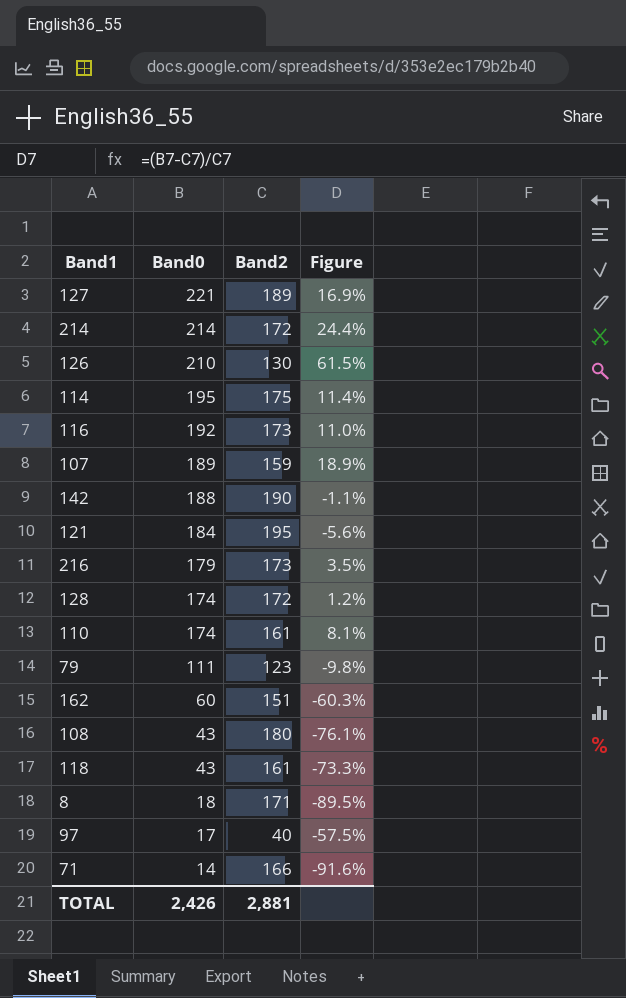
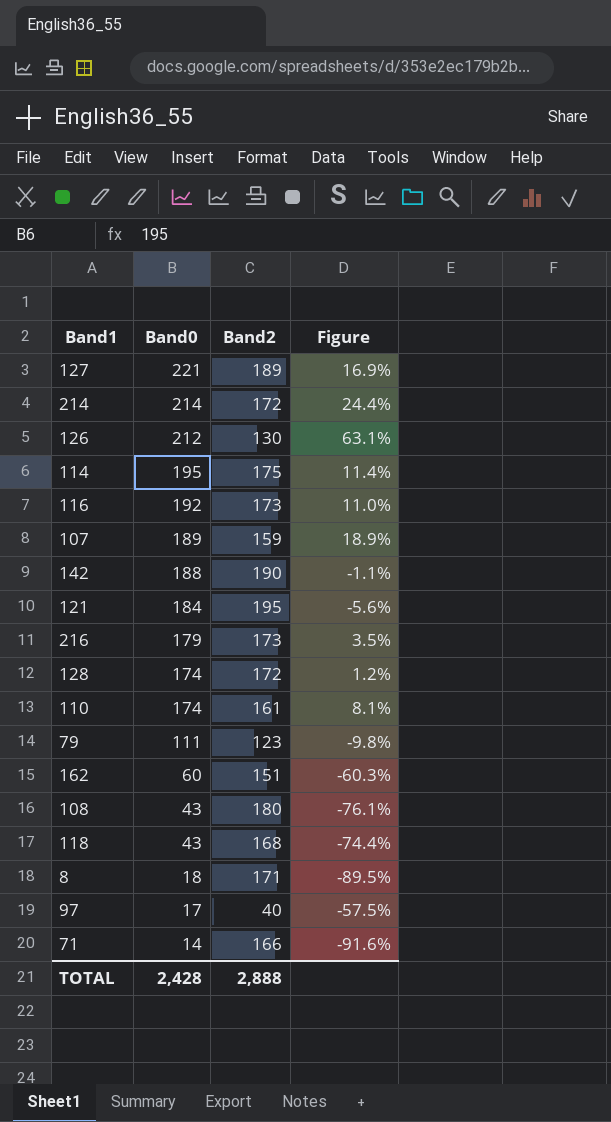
126 | Band0: 210 -> 212
126 | Figure: 61.5% -> 63.1%
118 | Band2: 161 -> 168
118 | Figure: -73.3% -> -74.4%
TOTAL | Band0: 2,426 -> 2,428
TOTAL | Band2: 2,881 -> 2,888

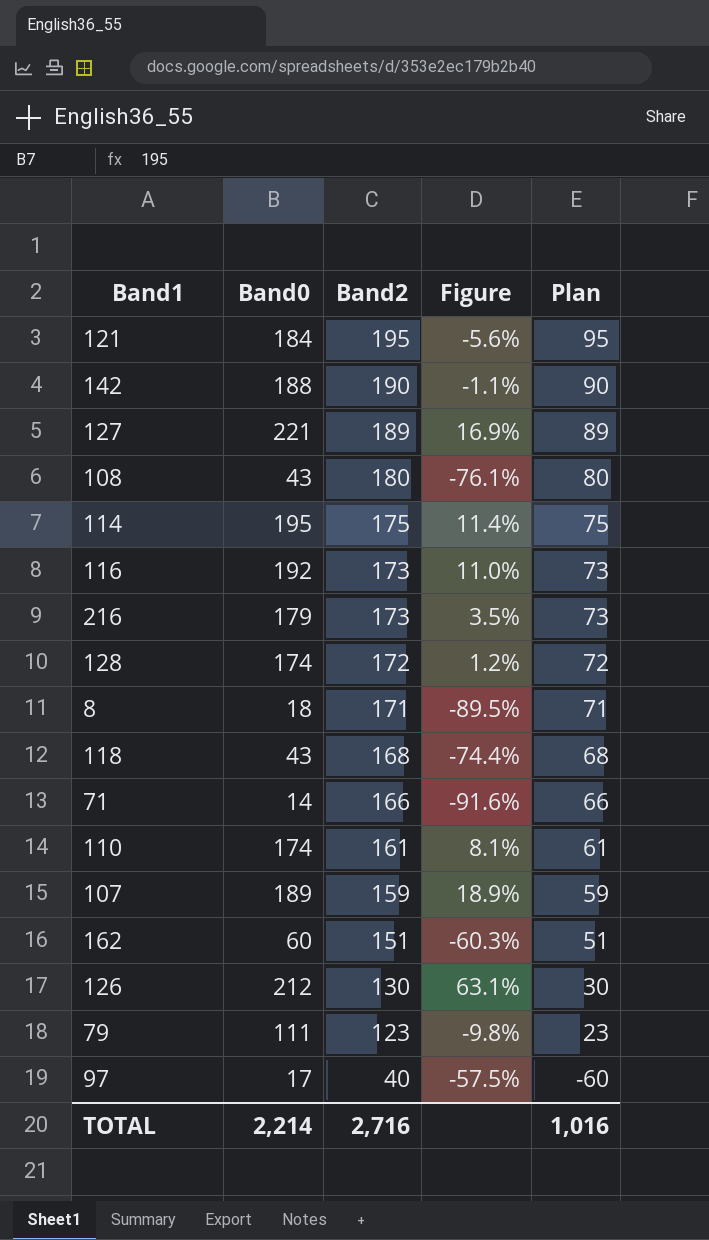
row order: Band0 descending -> Band2 descending
column Plan | formula: none -> [Band2] - 100
row 214: 214 | 172 | 24.4% -> none
TOTAL | Band0: 2,428 -> 2,214
TOTAL | Band2: 2,888 -> 2,716

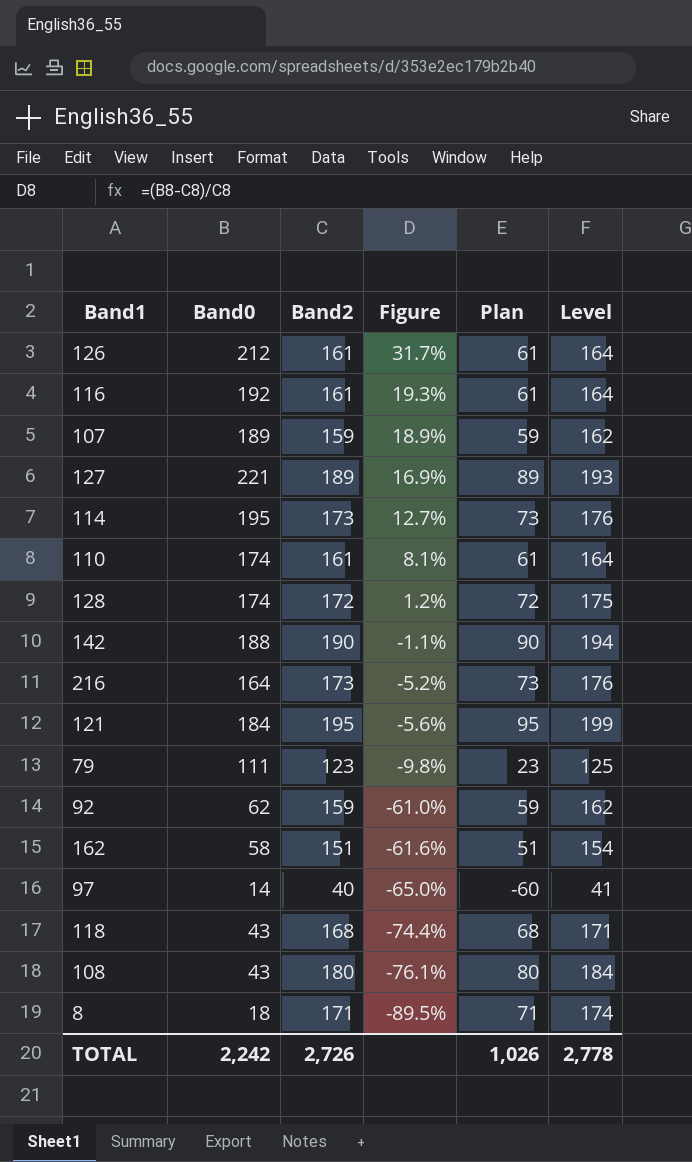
row order: Band2 descending -> Figure descending
column Level | formula: none -> [Band2] * 1.02
row 71: 14 | 166 | -91.6% | 66 -> none
126 | Band2: 130 -> 161
126 | Figure: 63.1% -> 31.7%
126 | Plan: 30 -> 61
116 | Band2: 173 -> 161
116 | Figure: 11.0% -> 19.3%
116 | Plan: 73 -> 61
114 | Band2: 175 -> 173
114 | Figure: 11.4% -> 12.7%
114 | Plan: 75 -> 73
216 | Band0: 179 -> 164
216 | Figure: 3.5% -> -5.2%
row 92: none -> 62 | 159 | -61.0% | 59 | 162
162 | Band0: 60 -> 58
162 | Figure: -60.3% -> -61.6%
97 | Band0: 17 -> 14
97 | Figure: -57.5% -> -65.0%
TOTAL | Band0: 2,214 -> 2,242
TOTAL | Band2: 2,716 -> 2,726
TOTAL | Plan: 1,016 -> 1,026

